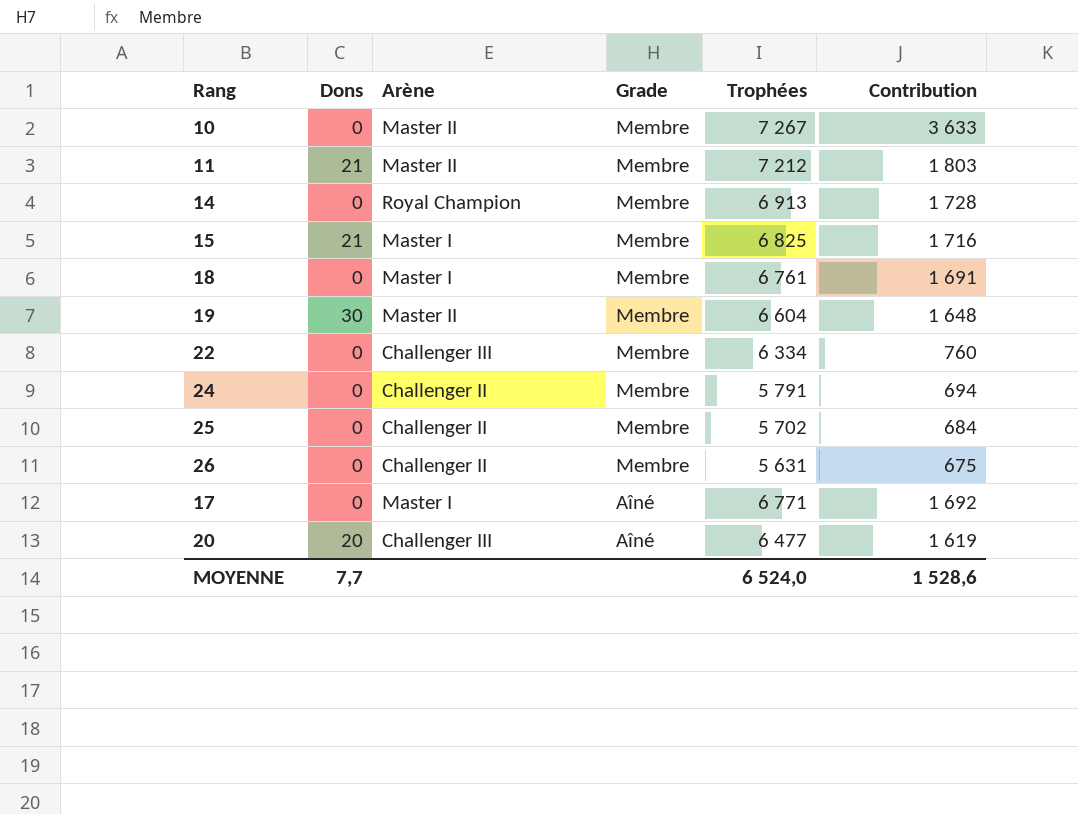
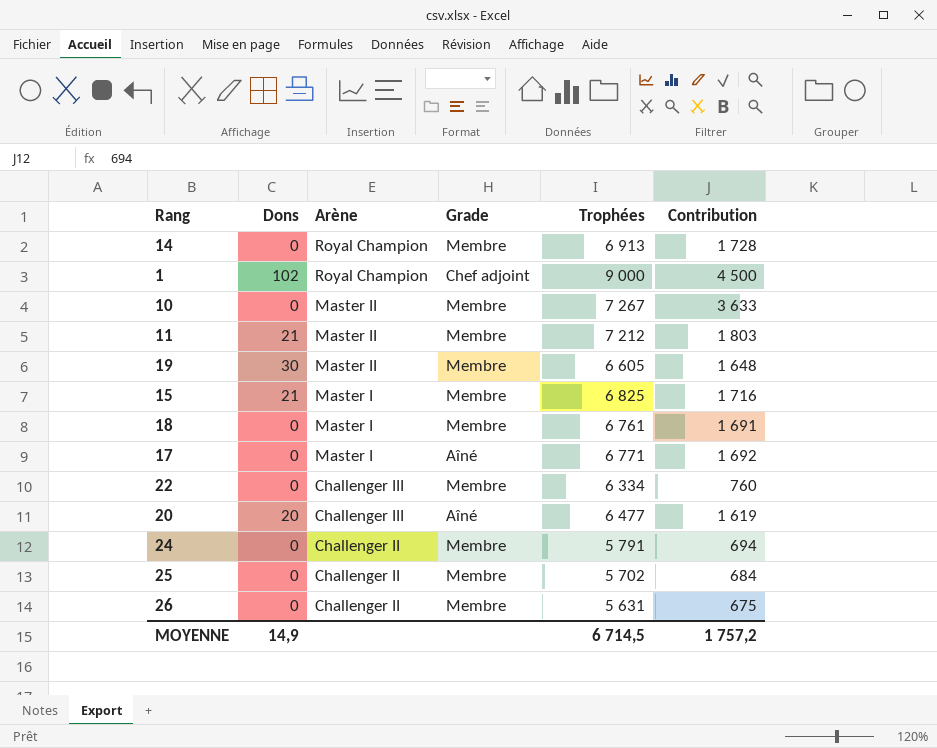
row order: Grade descending -> Arène descending
row 1: none -> 102 | Royal Champion | Chef adjoint | 9 000 | 4 500
19 | Trophées: 6 604 -> 6 605
MOYENNE | Dons: 7,7 -> 14,9
MOYENNE | Trophées: 6 524,0 -> 6 714,5
MOYENNE | Contribution: 1 528,6 -> 1 757,2

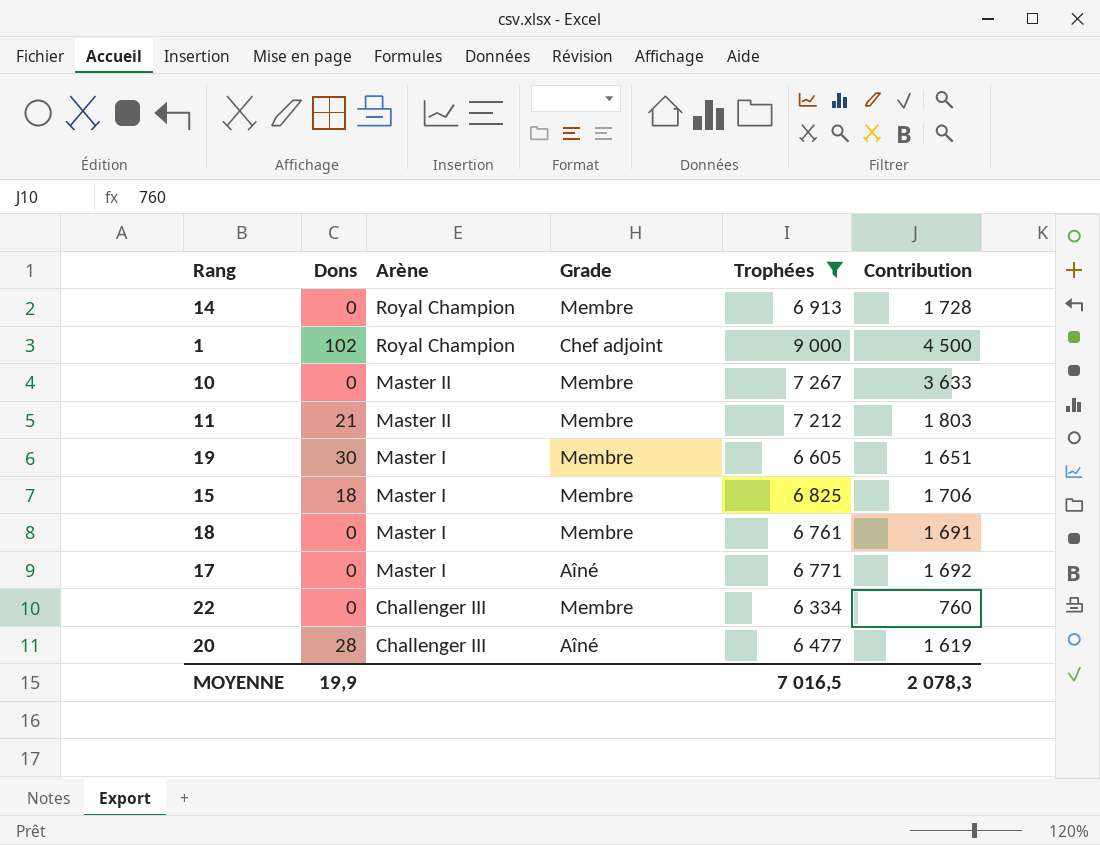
filter: none -> Trophées >= 6 334
19 | Arène: Master II -> Master I
19 | Contribution: 1 648 -> 1 651
15 | Dons: 21 -> 18
15 | Contribution: 1 716 -> 1 706
20 | Dons: 20 -> 28
MOYENNE | Dons: 14,9 -> 19,9
MOYENNE | Trophées: 6 714,5 -> 7 016,5
MOYENNE | Contribution: 1 757,2 -> 2 078,3

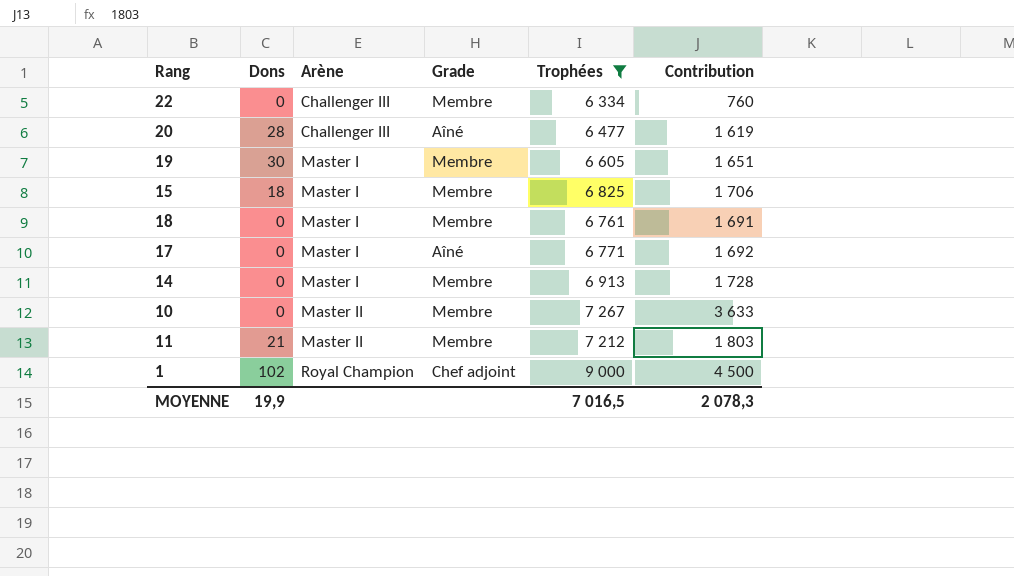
row order: Arène descending -> Arène ascending
14 | Arène: Royal Champion -> Master I

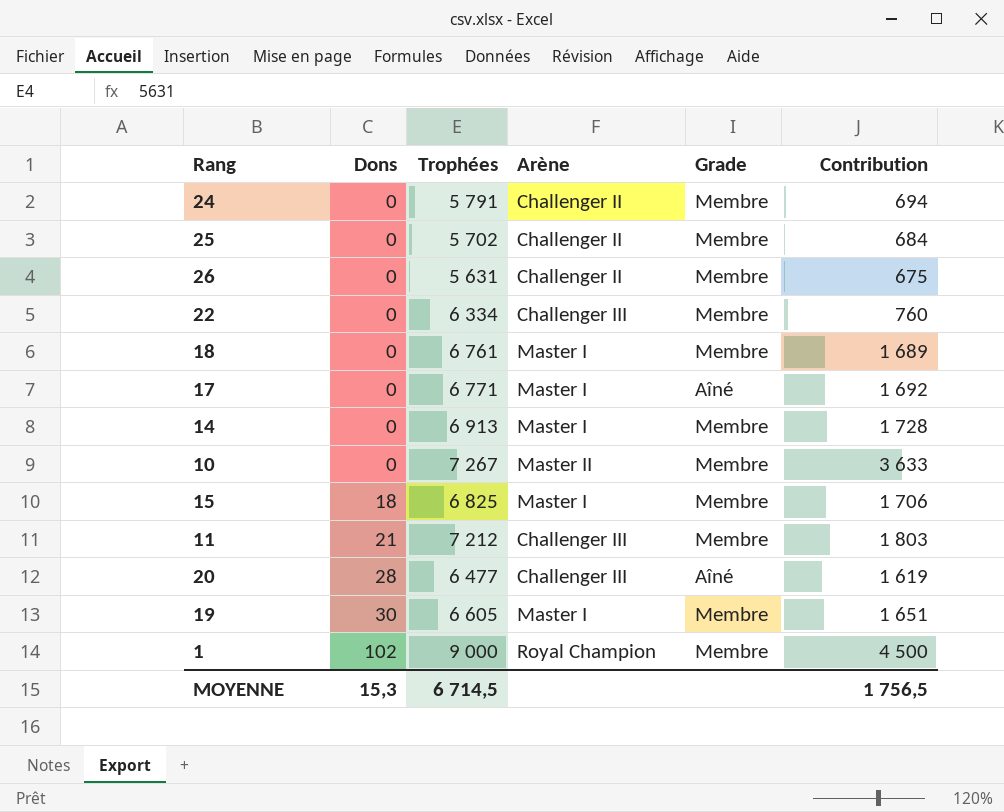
filter: Trophées >= 6 334 -> none
row order: Arène ascending -> Dons ascending
column Trophées | position: 5 -> 3
18 | Contribution: 1 691 -> 1 689
11 | Arène: Master II -> Challenger III
1 | Grade: Chef adjoint -> Membre
MOYENNE | Dons: 19,9 -> 15,3
MOYENNE | Trophées: 7 016,5 -> 6 714,5
MOYENNE | Contribution: 2 078,3 -> 1 756,5

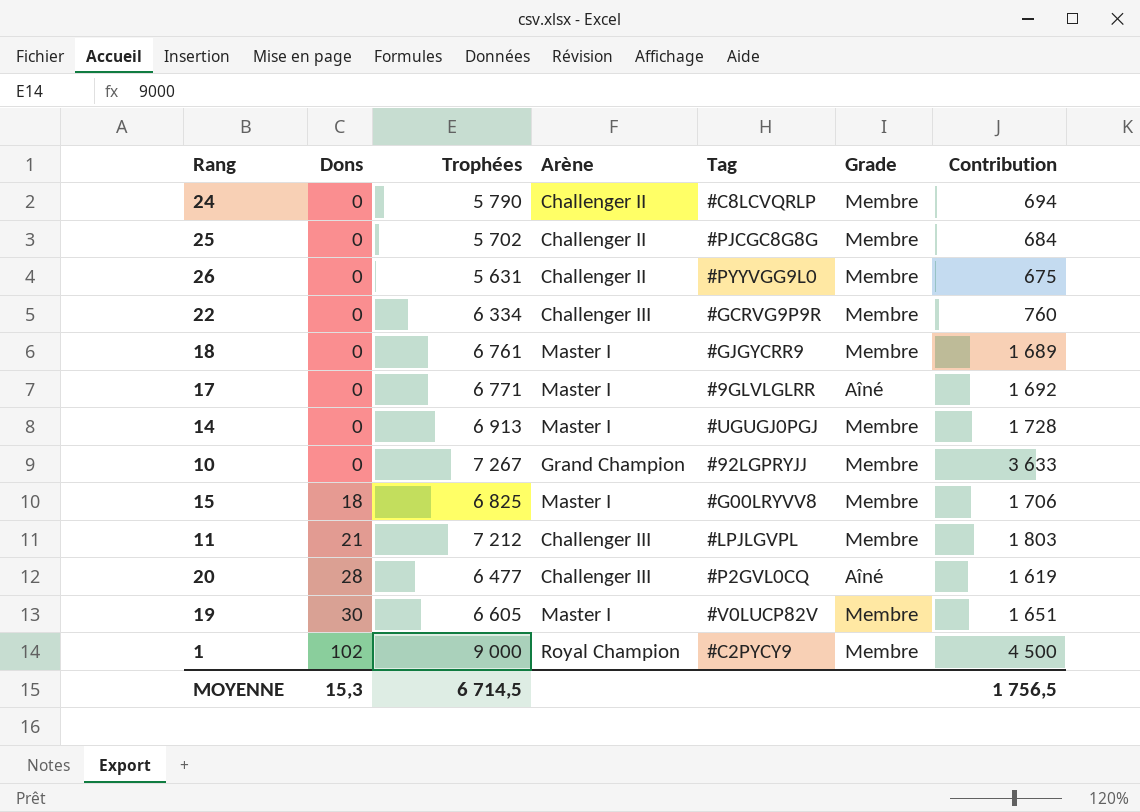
column Tag | position: none -> 5
24 | Trophées: 5 791 -> 5 790
10 | Arène: Master II -> Grand Champion

